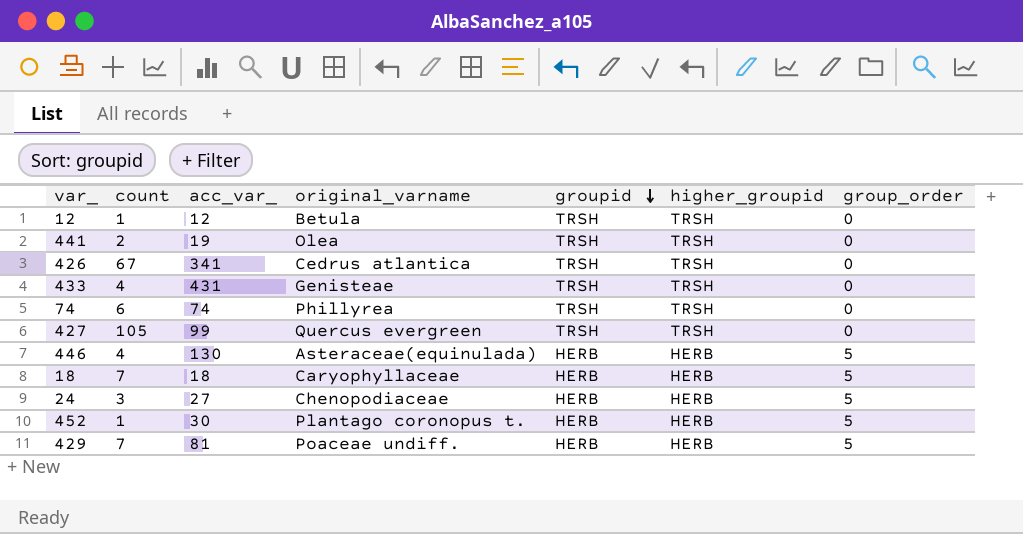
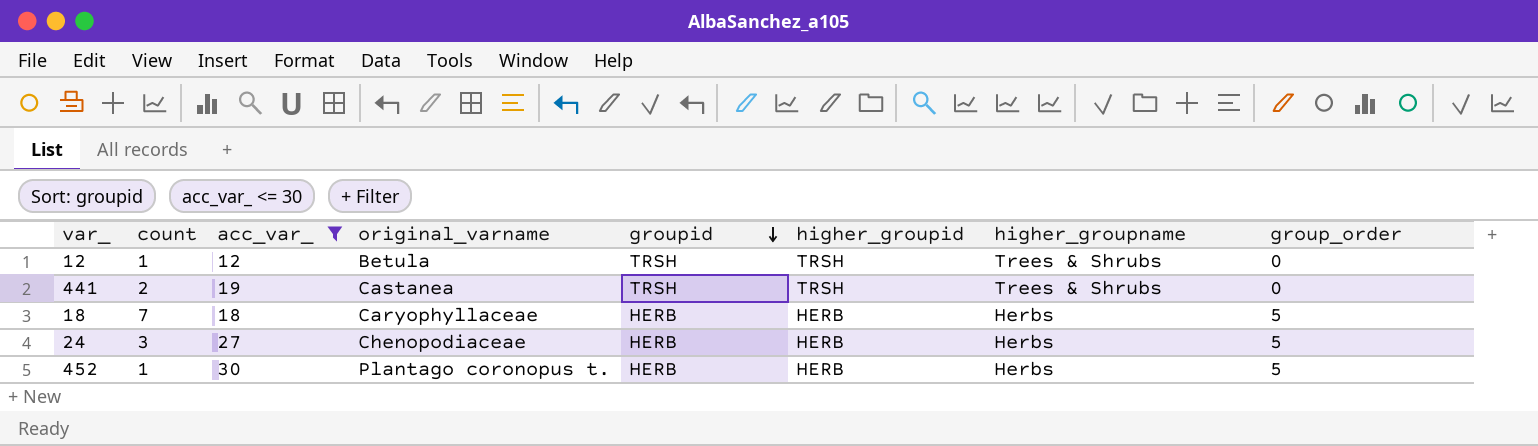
filter: none -> acc_var_ <= 30
column higher_groupname | position: none -> 7
441 | original_varname: Olea -> Castanea

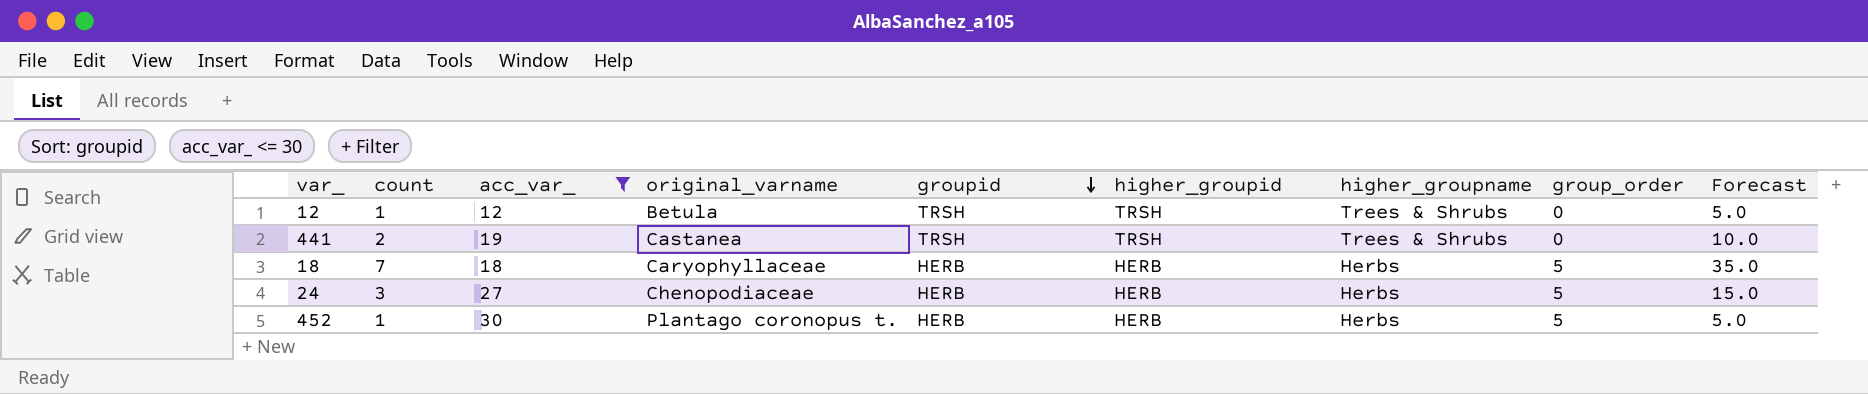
column Forecast | formula: none -> [count] * 5

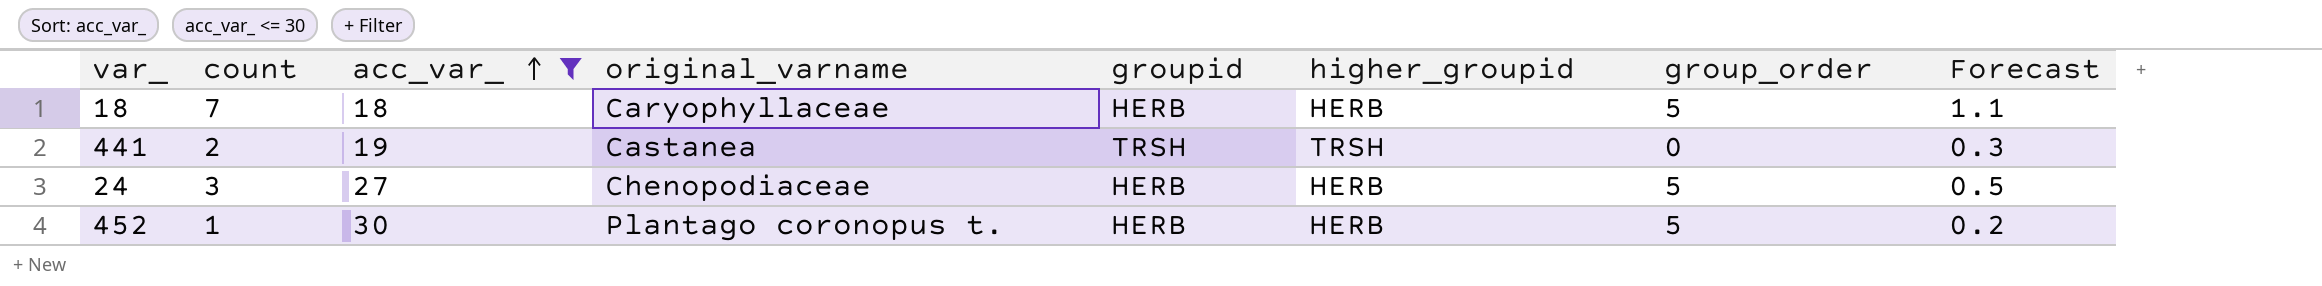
row order: groupid descending -> acc_var_ ascending
column higher_groupname | position: 7 -> none
column Forecast | formula: [count] * 5 -> [count] * 0.15
row 12: 1 | 12 | Betula | TRSH | TRSH | Trees & Shrubs | 0 | 5.0 -> none

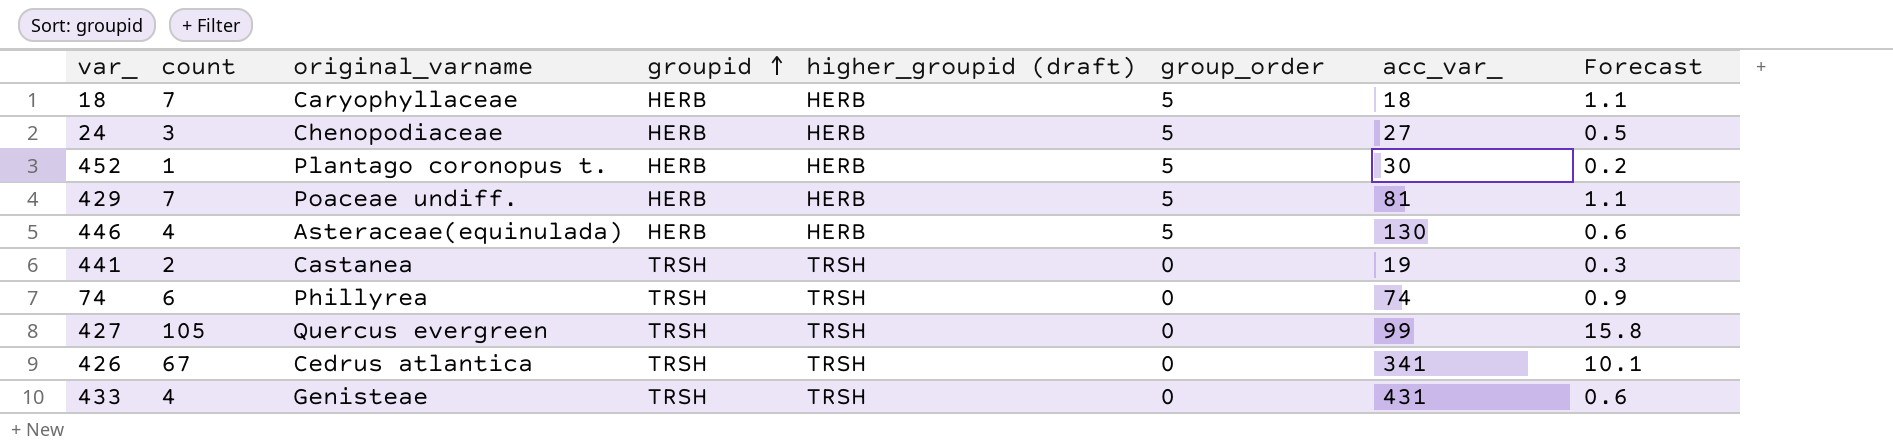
filter: acc_var_ <= 30 -> none
row order: acc_var_ ascending -> groupid ascending
column name: higher_groupid -> higher_groupid (draft)
column acc_var_ | position: 3 -> 7

